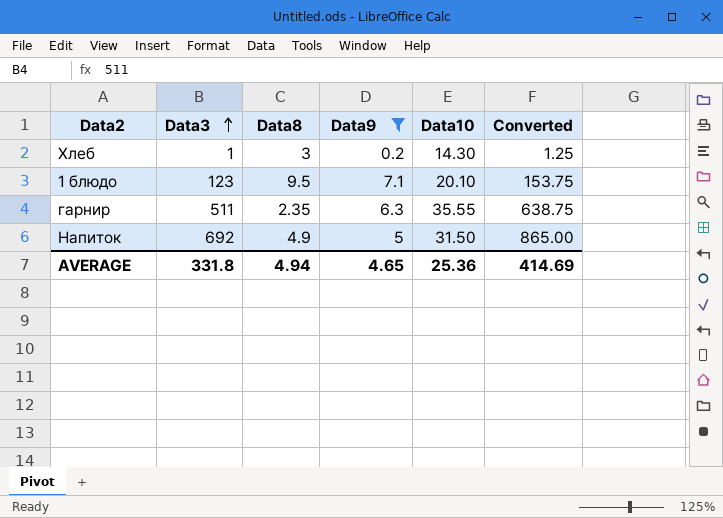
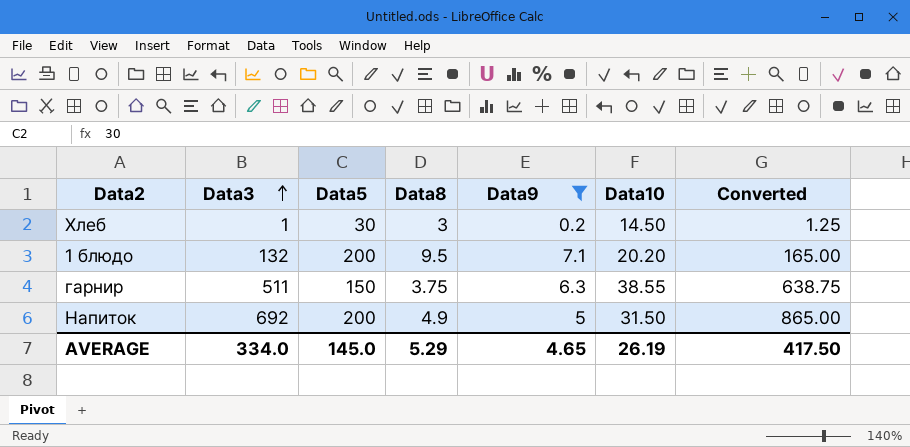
column Data5 | position: none -> 3
Хлеб | Data10: 14.30 -> 14.50
1 блюдо | Data3: 123 -> 132
1 блюдо | Data10: 20.10 -> 20.20
1 блюдо | Converted: 153.75 -> 165.00
гарнир | Data8: 2.35 -> 3.75
гарнир | Data10: 35.55 -> 38.55
AVERAGE | Data3: 331.8 -> 334.0
AVERAGE | Data8: 4.94 -> 5.29
AVERAGE | Data10: 25.36 -> 26.19
AVERAGE | Converted: 414.69 -> 417.50

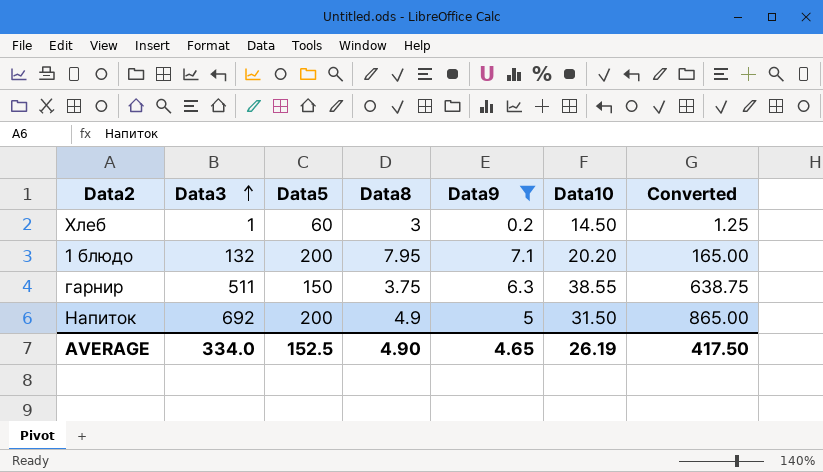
Хлеб | Data5: 30 -> 60
1 блюдо | Data8: 9.5 -> 7.95
AVERAGE | Data5: 145.0 -> 152.5
AVERAGE | Data8: 5.29 -> 4.90

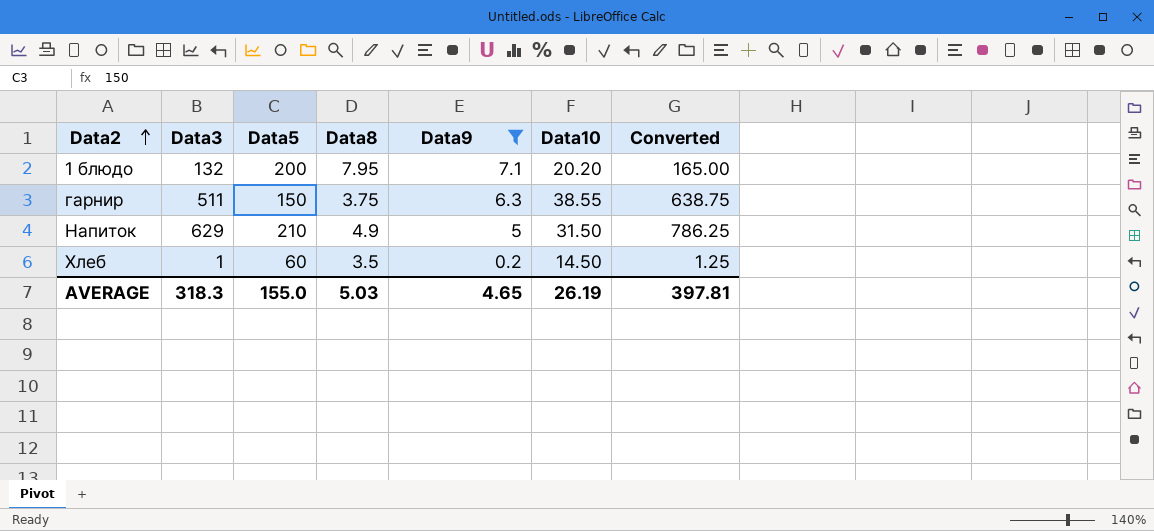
row order: Data3 ascending -> Data2 ascending
Напиток | Data3: 692 -> 629
Напиток | Data5: 200 -> 210
Напиток | Converted: 865.00 -> 786.25
Хлеб | Data8: 3 -> 3.5
AVERAGE | Data3: 334.0 -> 318.3
AVERAGE | Data5: 152.5 -> 155.0
AVERAGE | Data8: 4.90 -> 5.03
AVERAGE | Converted: 417.50 -> 397.81

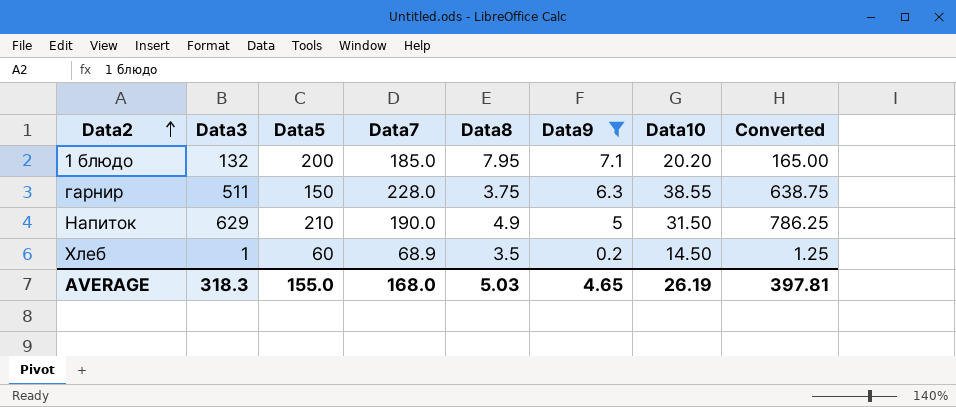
column Data7 | position: none -> 4

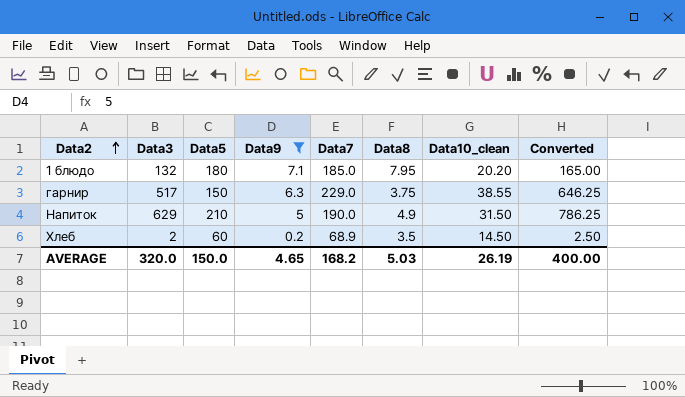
column Data9 | position: 6 -> 4
column name: Data10 -> Data10_clean
1 блюдо | Data5: 200 -> 180
гарнир | Data3: 511 -> 517
гарнир | Data7: 228.0 -> 229.0
гарнир | Converted: 638.75 -> 646.25
Хлеб | Data3: 1 -> 2
Хлеб | Converted: 1.25 -> 2.50
AVERAGE | Data3: 318.3 -> 320.0
AVERAGE | Data5: 155.0 -> 150.0
AVERAGE | Data7: 168.0 -> 168.2
AVERAGE | Converted: 397.81 -> 400.00

